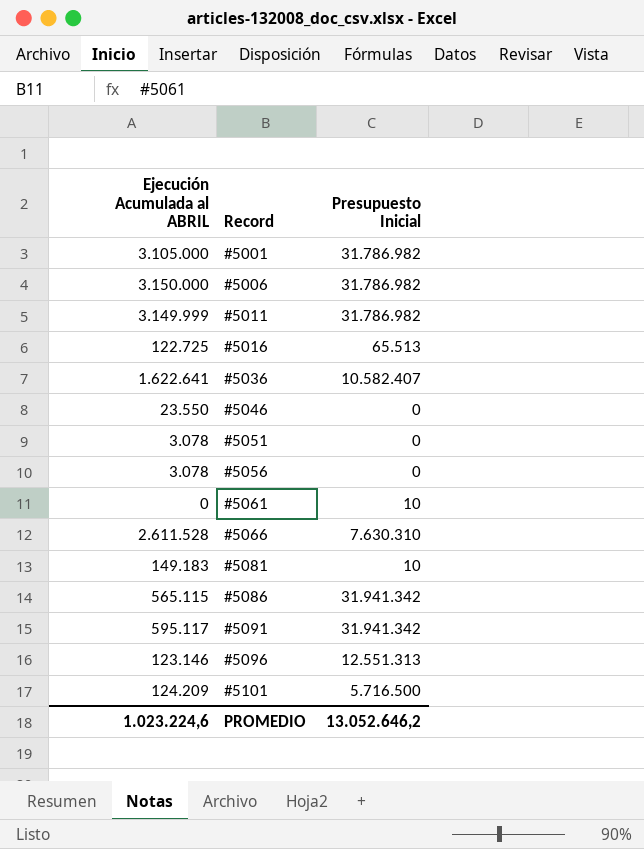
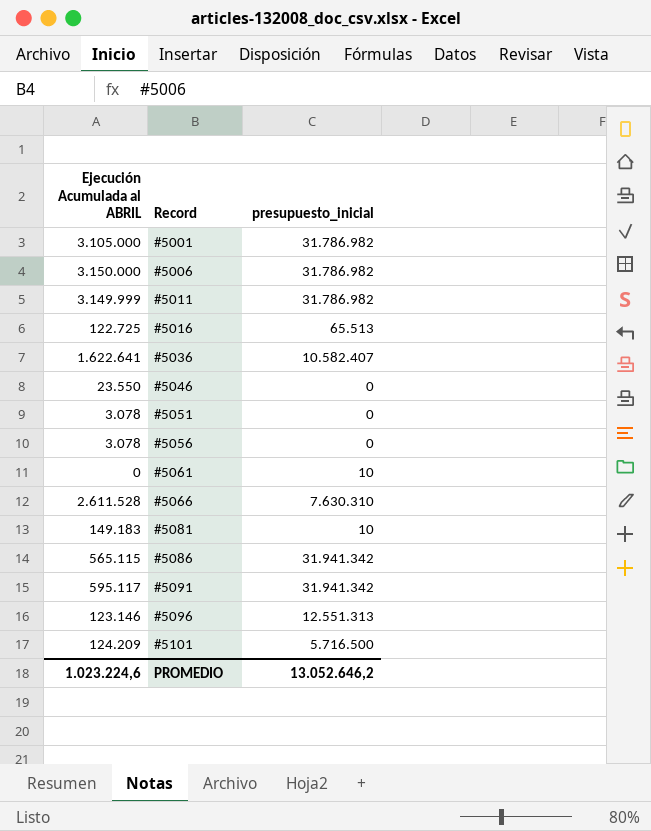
column name: Presupuesto Inicial -> presupuesto_inicial

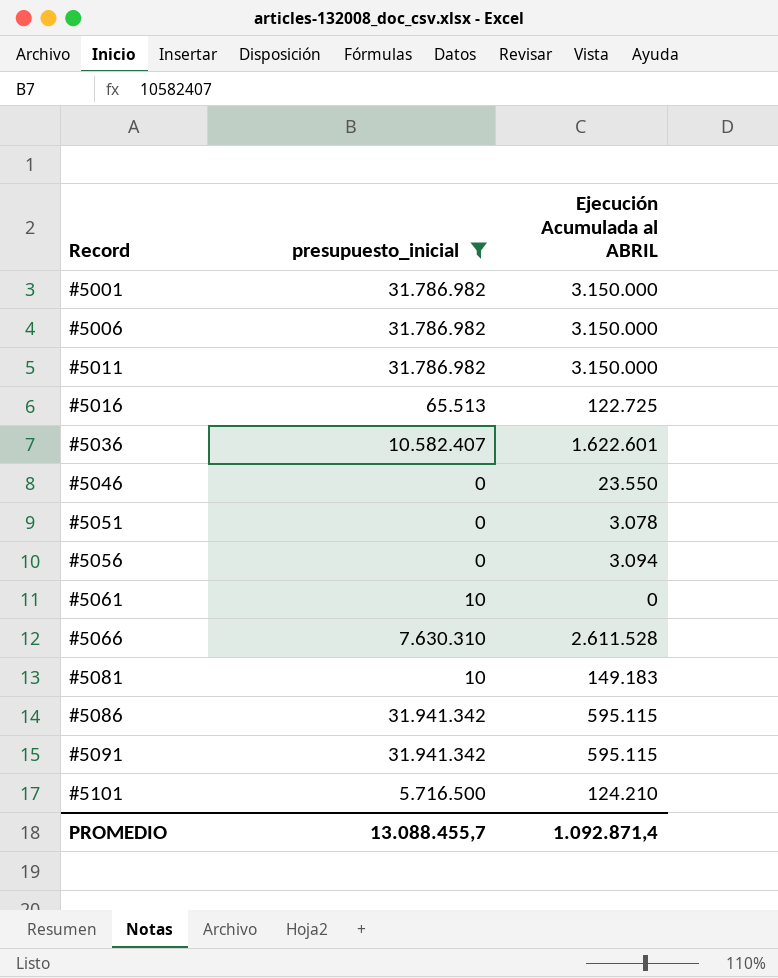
filter: none -> presupuesto_inicial != 12.551.313
column Ejecución Acumulada al ABRIL | position: 1 -> 3
#5001 | Ejecución Acumulada al ABRIL: 3.105.000 -> 3.150.000
#5011 | Ejecución Acumulada al ABRIL: 3.149.999 -> 3.150.000
#5036 | Ejecución Acumulada al ABRIL: 1.622.641 -> 1.622.601
#5056 | Ejecución Acumulada al ABRIL: 3.078 -> 3.094
#5086 | Ejecución Acumulada al ABRIL: 565.115 -> 595.115
#5091 | Ejecución Acumulada al ABRIL: 595.117 -> 595.115
#5101 | Ejecución Acumulada al ABRIL: 124.209 -> 124.210
PROMEDIO | presupuesto_inicial: 13.052.646,2 -> 13.088.455,7
PROMEDIO | Ejecución Acumulada al ABRIL: 1.023.224,6 -> 1.092.871,4

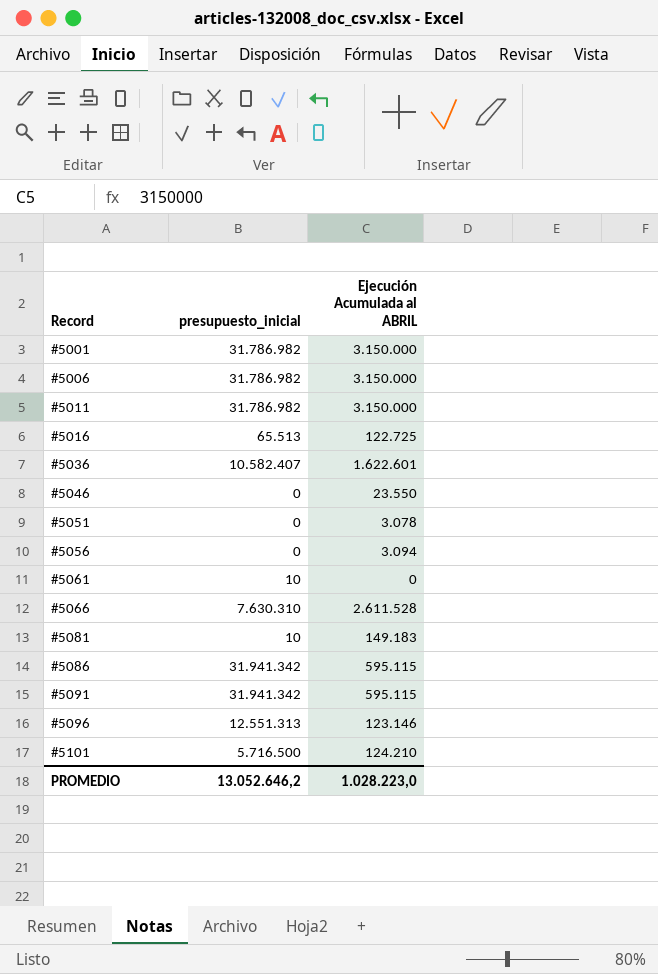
filter: presupuesto_inicial != 12.551.313 -> none
PROMEDIO | presupuesto_inicial: 13.088.455,7 -> 13.052.646,2
PROMEDIO | Ejecución Acumulada al ABRIL: 1.092.871,4 -> 1.028.223,0

